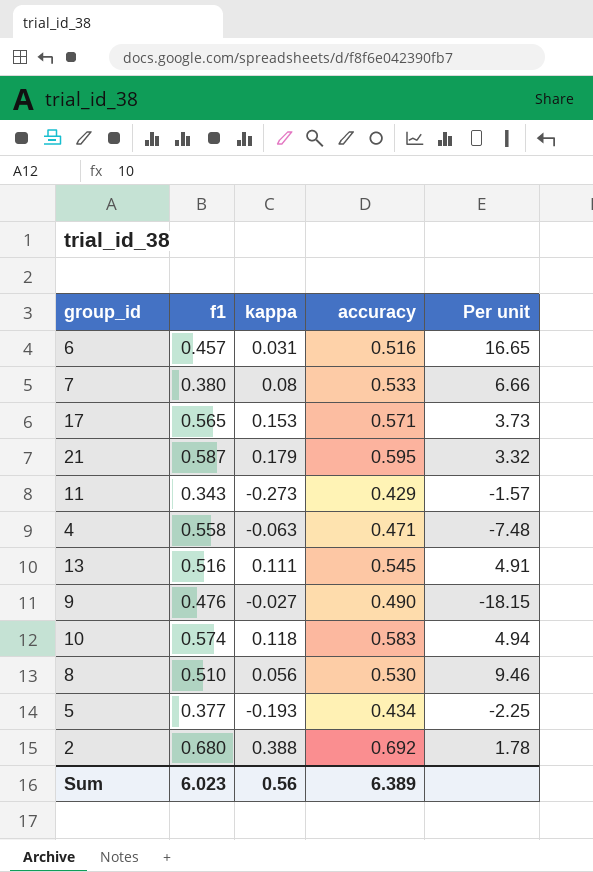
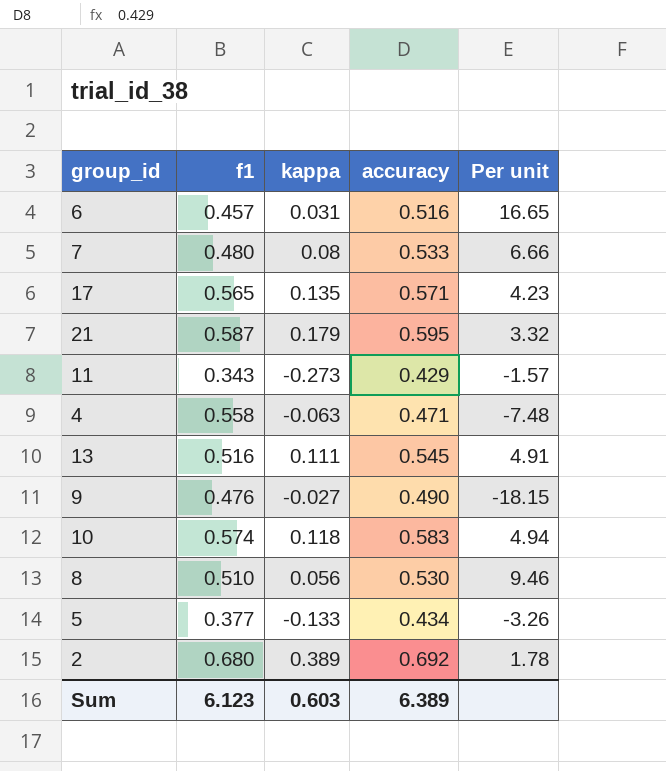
7 | f1: 0.380 -> 0.480
17 | kappa: 0.153 -> 0.135
17 | Per unit: 3.73 -> 4.23
5 | kappa: -0.193 -> -0.133
5 | Per unit: -2.25 -> -3.26
2 | kappa: 0.388 -> 0.389
Sum | f1: 6.023 -> 6.123
Sum | kappa: 0.56 -> 0.603

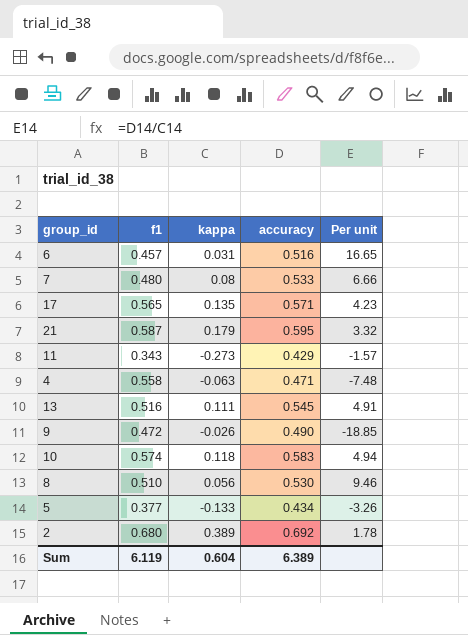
9 | f1: 0.476 -> 0.472
9 | kappa: -0.027 -> -0.026
9 | Per unit: -18.15 -> -18.85
Sum | f1: 6.123 -> 6.119
Sum | kappa: 0.603 -> 0.604

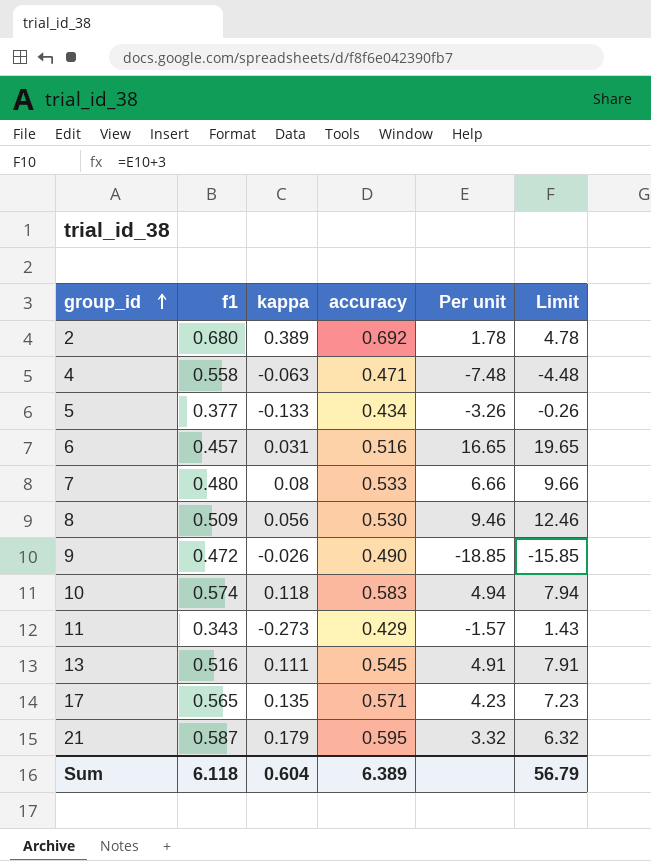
row order: none -> group_id ascending
column Limit | formula: none -> [Per unit] + 3
8 | f1: 0.510 -> 0.509
Sum | f1: 6.119 -> 6.118

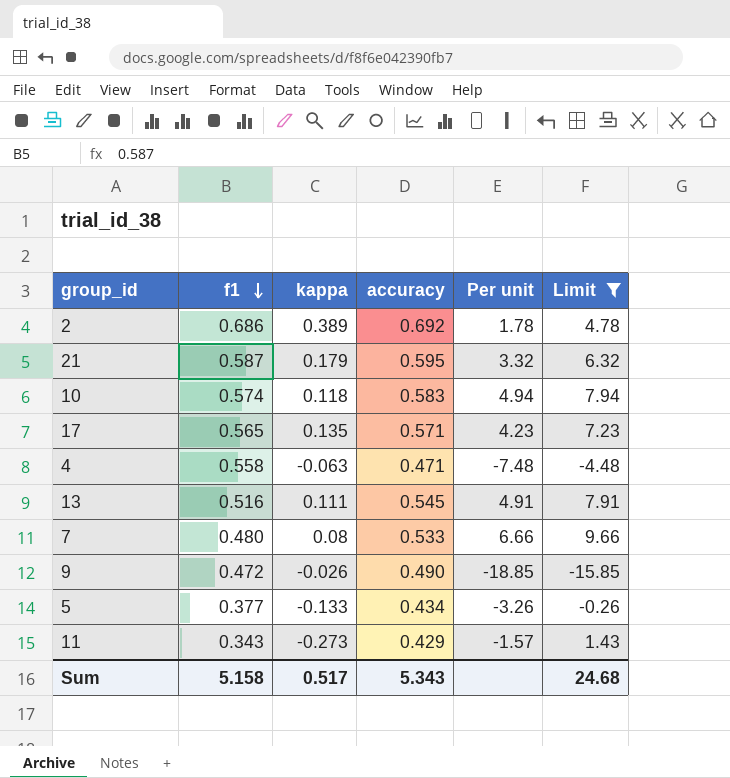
filter: none -> Limit <= 9.66
row order: group_id ascending -> f1 descending
2 | f1: 0.680 -> 0.686
Sum | f1: 6.118 -> 5.158
Sum | kappa: 0.604 -> 0.517
Sum | accuracy: 6.389 -> 5.343
Sum | Limit: 56.79 -> 24.68

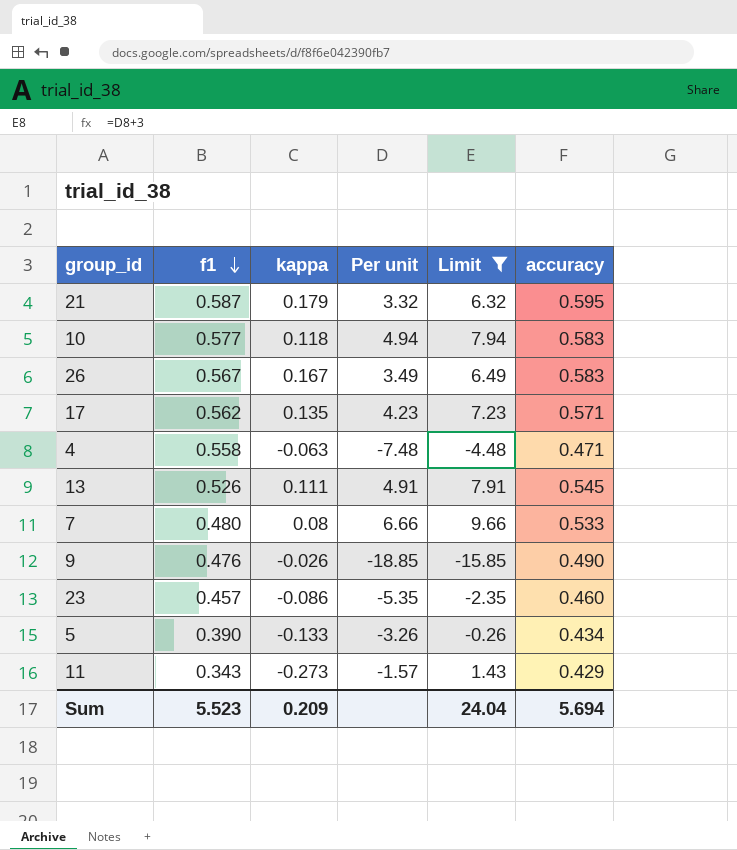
column accuracy | position: 4 -> 6
row 2: 0.686 | 0.389 | 0.692 | 1.78 | 4.78 -> none
10 | f1: 0.574 -> 0.577
row 26: none -> 0.567 | 0.167 | 3.49 | 6.49 | 0.583
17 | f1: 0.565 -> 0.562
13 | f1: 0.516 -> 0.526
9 | f1: 0.472 -> 0.476
row 23: none -> 0.457 | -0.086 | -5.35 | -2.35 | 0.460
5 | f1: 0.377 -> 0.390
Sum | f1: 5.158 -> 5.523
Sum | kappa: 0.517 -> 0.209
Sum | Limit: 24.68 -> 24.04
Sum | accuracy: 5.343 -> 5.694

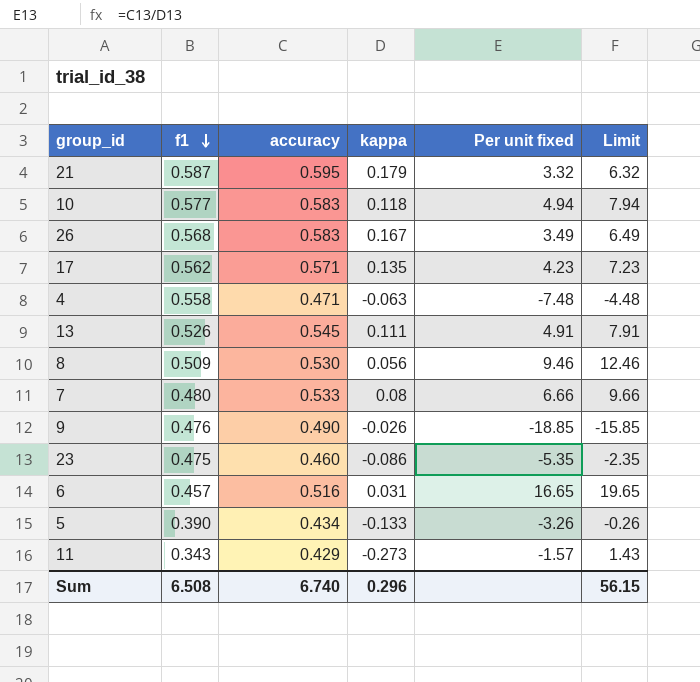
filter: Limit <= 9.66 -> none
column accuracy | position: 6 -> 3
column name: Per unit -> Per unit fixed
26 | f1: 0.567 -> 0.568
23 | f1: 0.457 -> 0.475
Sum | f1: 5.523 -> 6.508
Sum | accuracy: 5.694 -> 6.740
Sum | kappa: 0.209 -> 0.296
Sum | Limit: 24.04 -> 56.15

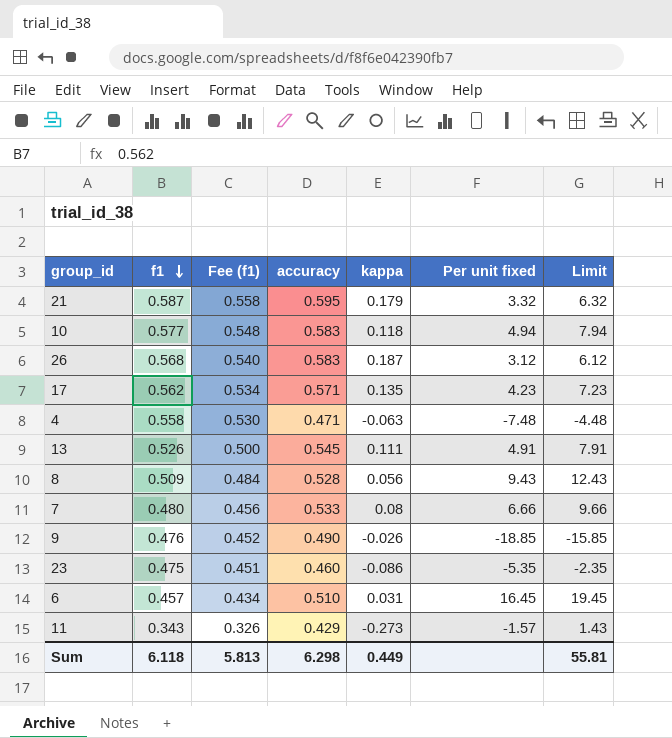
column Fee (f1) | formula: none -> [f1] * 0.95
row 5: 0.390 | 0.434 | -0.133 | -3.26 | -0.26 -> none
26 | kappa: 0.167 -> 0.187
26 | Per unit fixed: 3.49 -> 3.12
26 | Limit: 6.49 -> 6.12
8 | accuracy: 0.530 -> 0.528
8 | Per unit fixed: 9.46 -> 9.43
8 | Limit: 12.46 -> 12.43
6 | accuracy: 0.516 -> 0.510
6 | Per unit fixed: 16.65 -> 16.45
6 | Limit: 19.65 -> 19.45
Sum | f1: 6.508 -> 6.118
Sum | accuracy: 6.740 -> 6.298
Sum | kappa: 0.296 -> 0.449
Sum | Limit: 56.15 -> 55.81

